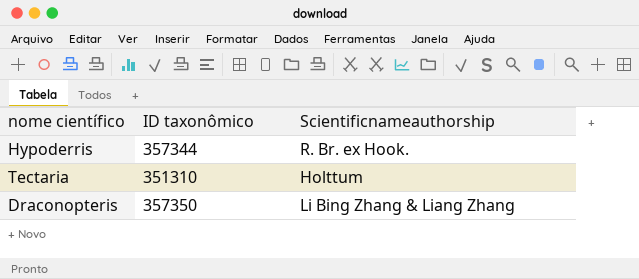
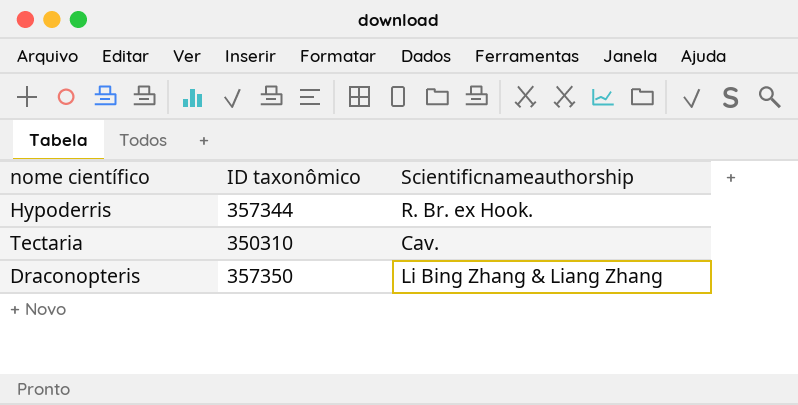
Tectaria | ID taxonômico: 351310 -> 350310
Tectaria | Scientificnameauthorship: Holttum -> Cav.

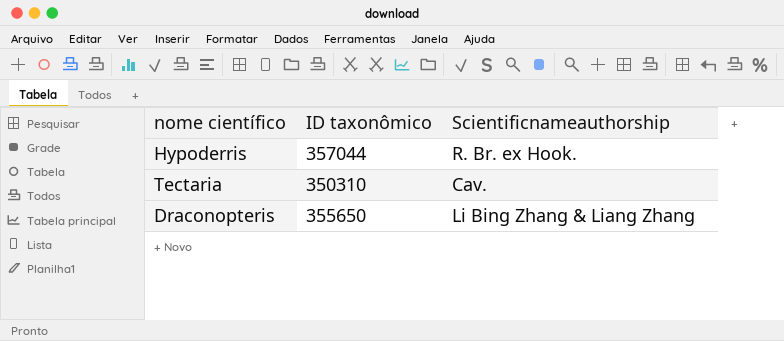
Hypoderris | ID taxonômico: 357344 -> 357044
Draconopteris | ID taxonômico: 357350 -> 355650

